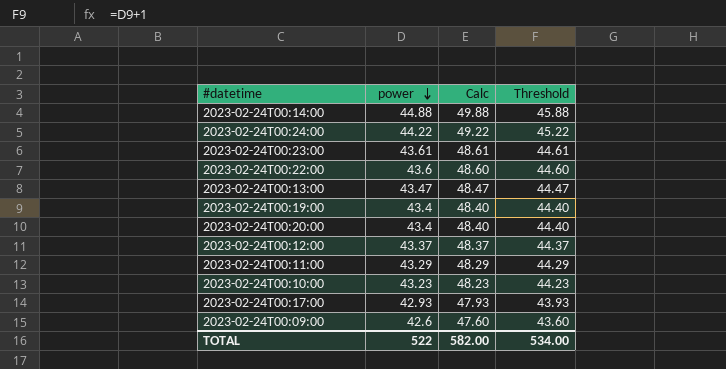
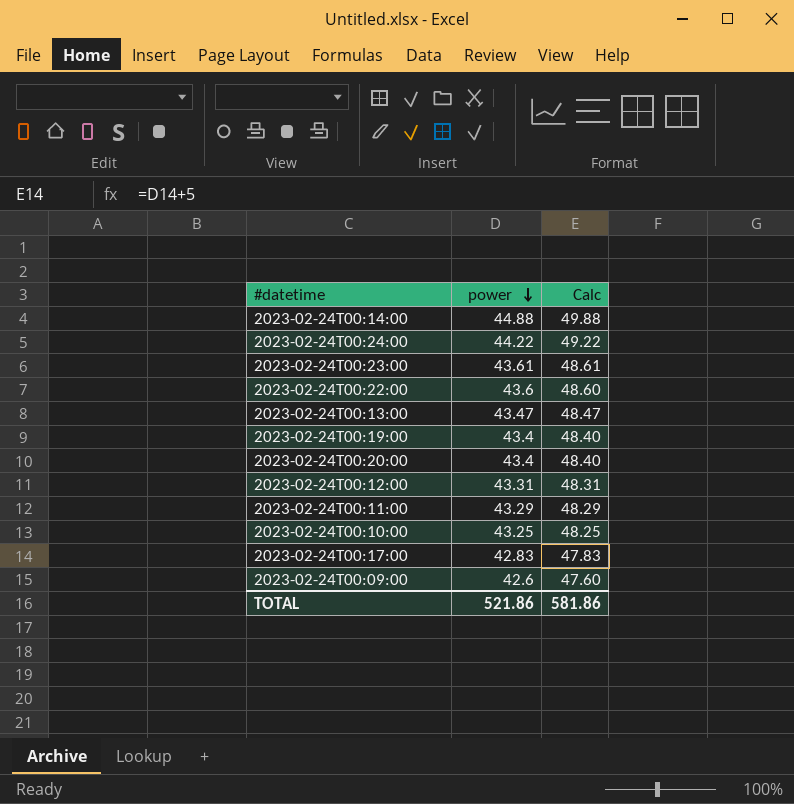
column Threshold | formula: [power] + 1 -> none
2023-02-24T00:12:00 | power: 43.37 -> 43.31
2023-02-24T00:12:00 | Calc: 48.37 -> 48.31
2023-02-24T00:10:00 | power: 43.23 -> 43.25
2023-02-24T00:10:00 | Calc: 48.23 -> 48.25
2023-02-24T00:17:00 | power: 42.93 -> 42.83
2023-02-24T00:17:00 | Calc: 47.93 -> 47.83
TOTAL | power: 522 -> 521.86
TOTAL | Calc: 582.00 -> 581.86

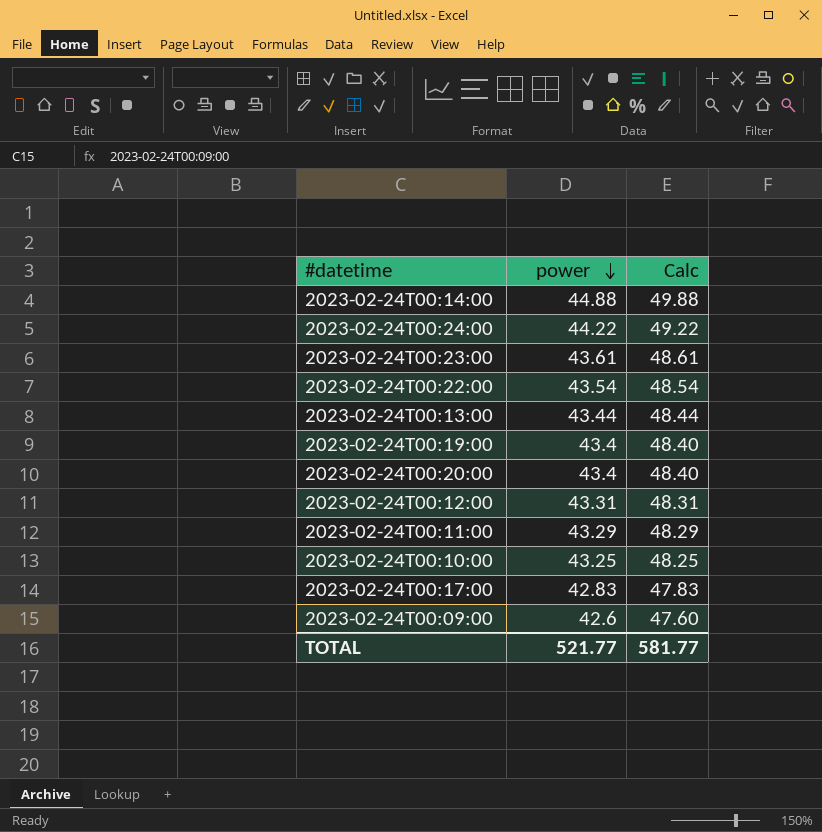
2023-02-24T00:22:00 | power: 43.6 -> 43.54
2023-02-24T00:22:00 | Calc: 48.60 -> 48.54
2023-02-24T00:13:00 | power: 43.47 -> 43.44
2023-02-24T00:13:00 | Calc: 48.47 -> 48.44
TOTAL | power: 521.86 -> 521.77
TOTAL | Calc: 581.86 -> 581.77

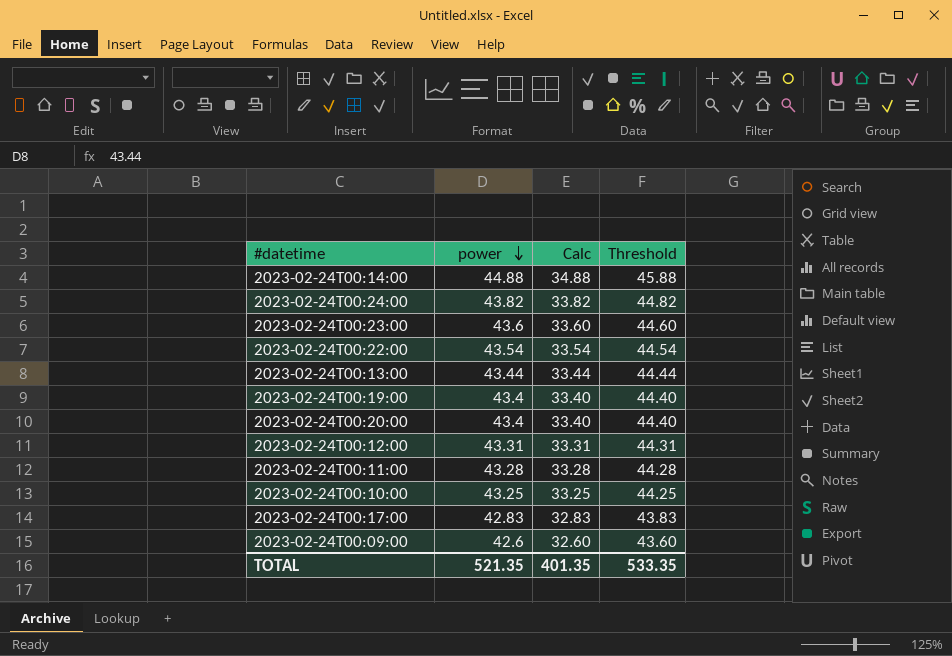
column Calc | formula: [power] + 5 -> [power] - 10
column Threshold | formula: none -> [power] + 1
2023-02-24T00:24:00 | power: 44.22 -> 43.82
2023-02-24T00:23:00 | power: 43.61 -> 43.6
2023-02-24T00:11:00 | power: 43.29 -> 43.28
TOTAL | power: 521.77 -> 521.35
TOTAL | Calc: 581.77 -> 401.35

